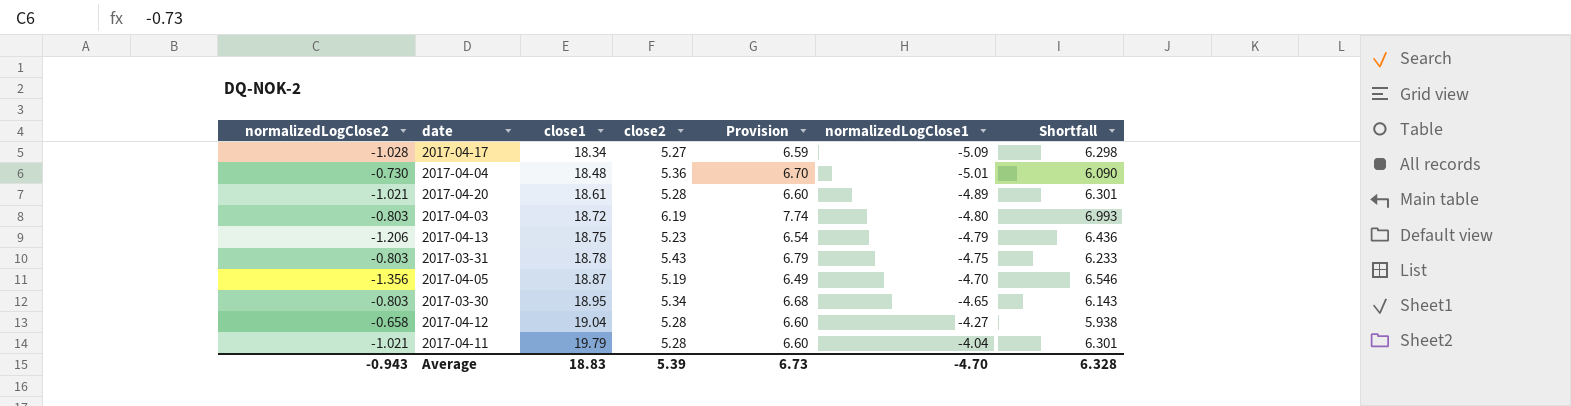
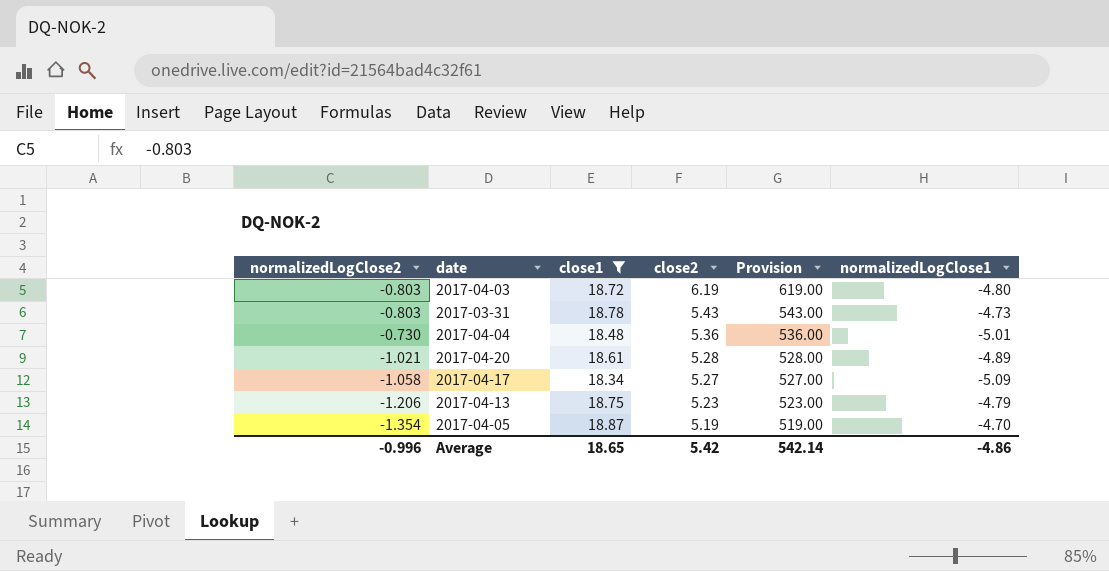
filter: none -> close1 <= 18.87
row order: close1 ascending -> close2 descending
column Shortfall | formula: [close2] - [normalizedLogClose2] -> none
column Provision | formula: [close2] * 1.25 -> [close2] * 100
2017-03-31 | normalizedLogClose1: -4.75 -> -4.73
2017-04-17 | normalizedLogClose2: -1.028 -> -1.058
2017-04-05 | normalizedLogClose2: -1.356 -> -1.354
Average | normalizedLogClose2: -0.943 -> -0.996
Average | close1: 18.83 -> 18.65
Average | close2: 5.39 -> 5.42
Average | Provision: 6.73 -> 542.14
Average | normalizedLogClose1: -4.70 -> -4.86

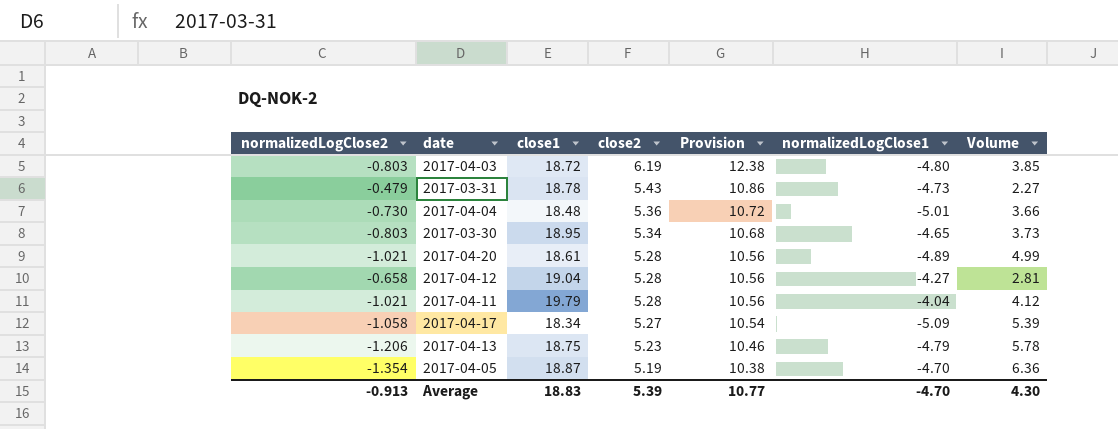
filter: close1 <= 18.87 -> none
column Provision | formula: [close2] * 100 -> [close2] * 2
column Volume | formula: none -> [normalizedLogClose2] * [normalizedLogClose1]
2017-03-31 | normalizedLogClose2: -0.803 -> -0.479
Average | normalizedLogClose2: -0.996 -> -0.913
Average | close1: 18.65 -> 18.83
Average | close2: 5.42 -> 5.39
Average | Provision: 542.14 -> 10.77
Average | normalizedLogClose1: -4.86 -> -4.70

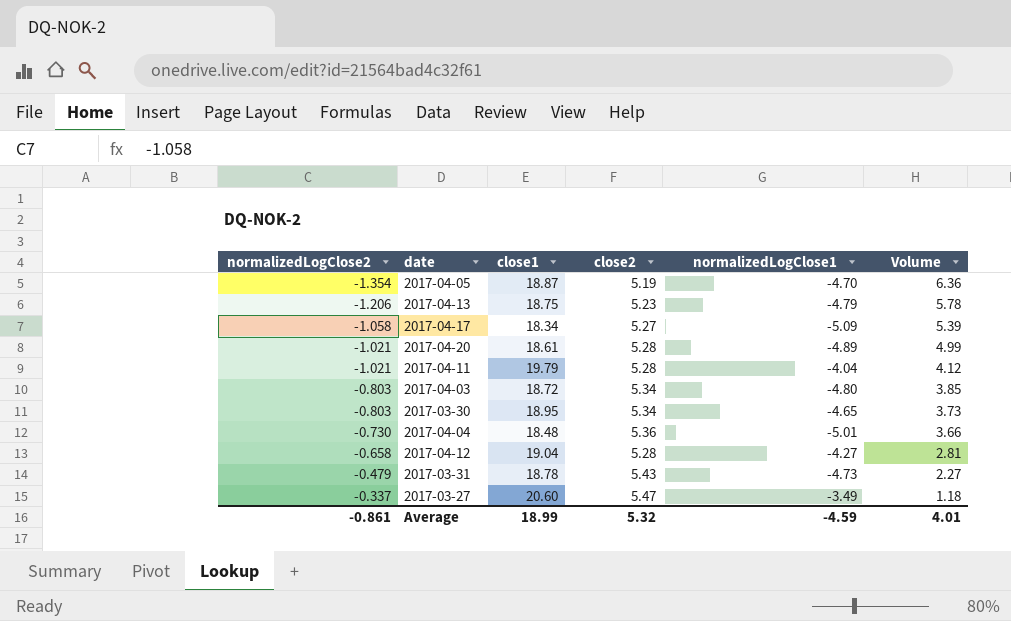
row order: close2 descending -> normalizedLogClose2 ascending
column Provision | formula: [close2] * 2 -> none
2017-04-03 | close2: 6.19 -> 5.34
row 2017-03-27: none -> -0.337 | 20.60 | 5.47 | -3.49 | 1.18
Average | normalizedLogClose2: -0.913 -> -0.861
Average | close1: 18.83 -> 18.99
Average | close2: 5.39 -> 5.32
Average | normalizedLogClose1: -4.70 -> -4.59
Average | Volume: 4.30 -> 4.01

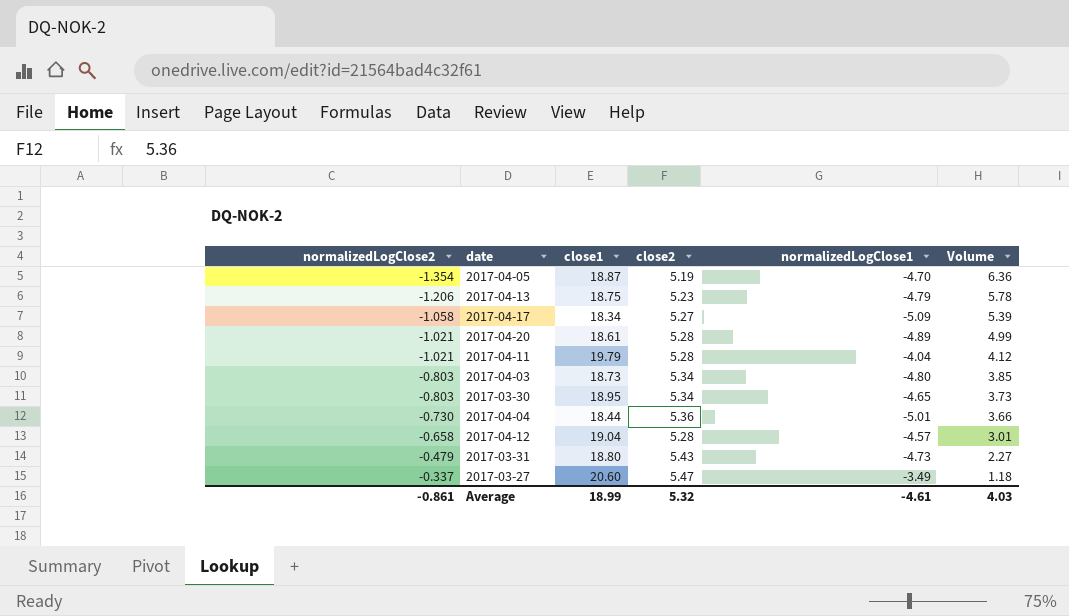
2017-04-03 | close1: 18.72 -> 18.73
2017-04-04 | close1: 18.48 -> 18.44
2017-04-12 | normalizedLogClose1: -4.27 -> -4.57
2017-04-12 | Volume: 2.81 -> 3.01
2017-03-31 | close1: 18.78 -> 18.80
Average | normalizedLogClose1: -4.59 -> -4.61
Average | Volume: 4.01 -> 4.03

